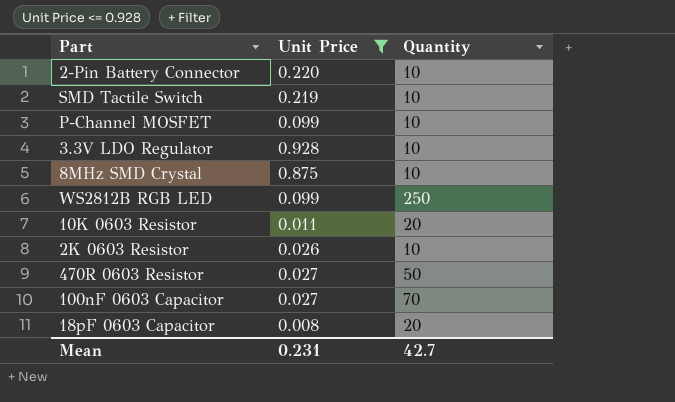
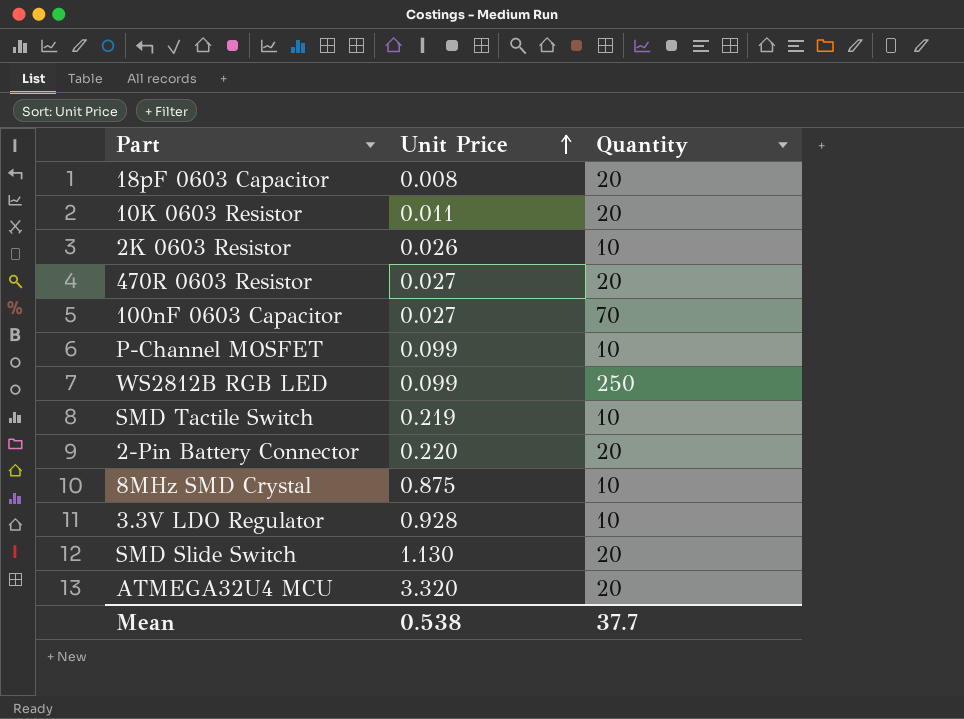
filter: Unit Price <= 0.928 -> none
row order: none -> Unit Price ascending
470R 0603 Resistor | Quantity: 50 -> 20
2-Pin Battery Connector | Quantity: 10 -> 20
Mean | Unit Price: 0.231 -> 0.538
Mean | Quantity: 42.7 -> 37.7

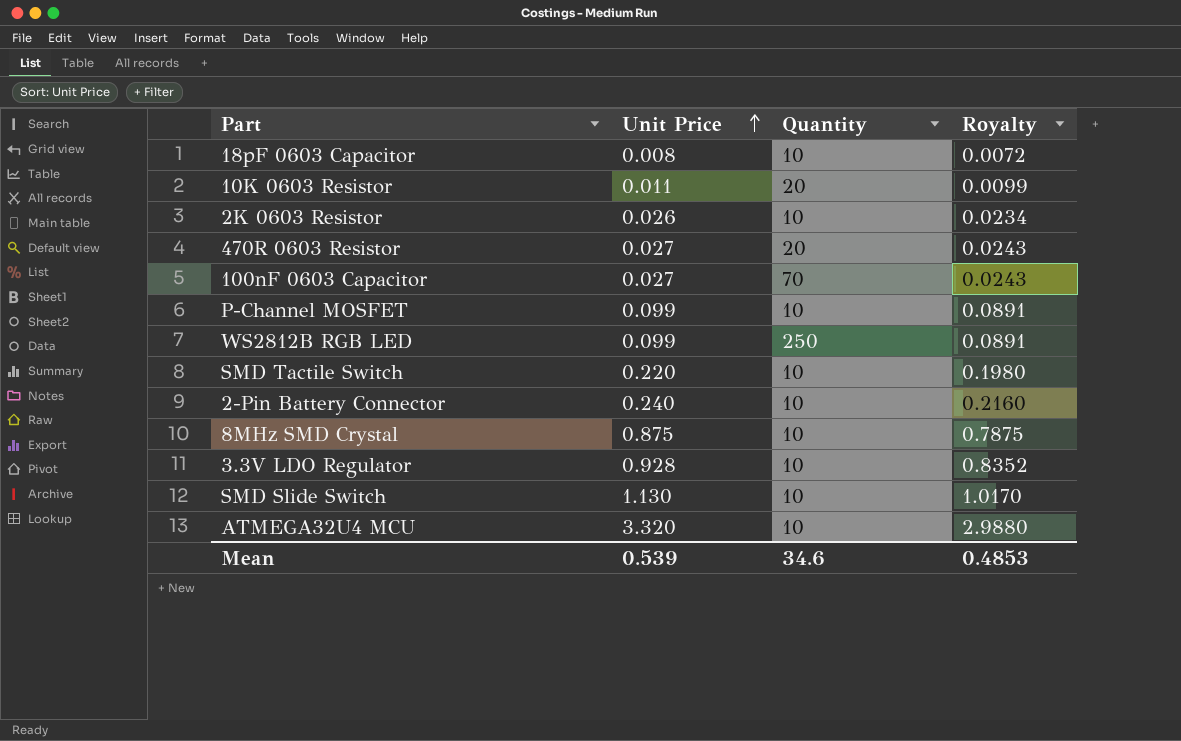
column Royalty | formula: none -> [Unit Price] * 0.9
18pF 0603 Capacitor | Quantity: 20 -> 10
SMD Tactile Switch | Unit Price: 0.219 -> 0.220
2-Pin Battery Connector | Unit Price: 0.220 -> 0.240
2-Pin Battery Connector | Quantity: 20 -> 10
SMD Slide Switch | Quantity: 20 -> 10
ATMEGA32U4 MCU | Quantity: 20 -> 10
Mean | Unit Price: 0.538 -> 0.539
Mean | Quantity: 37.7 -> 34.6

